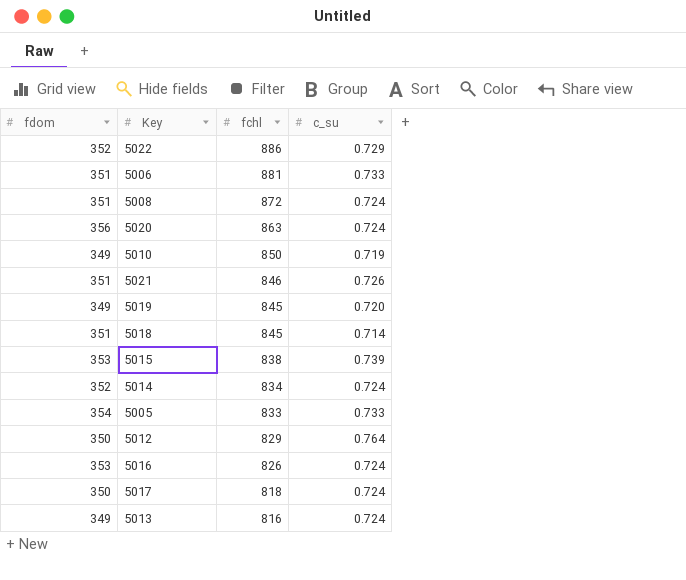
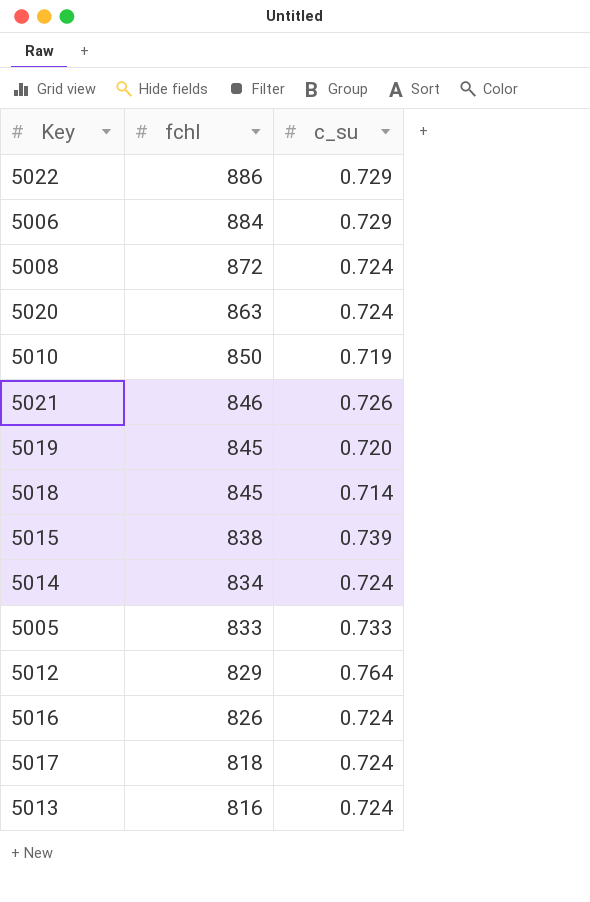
column fdom | position: 1 -> none
5006 | fchl: 881 -> 884
5006 | c_su: 0.733 -> 0.729

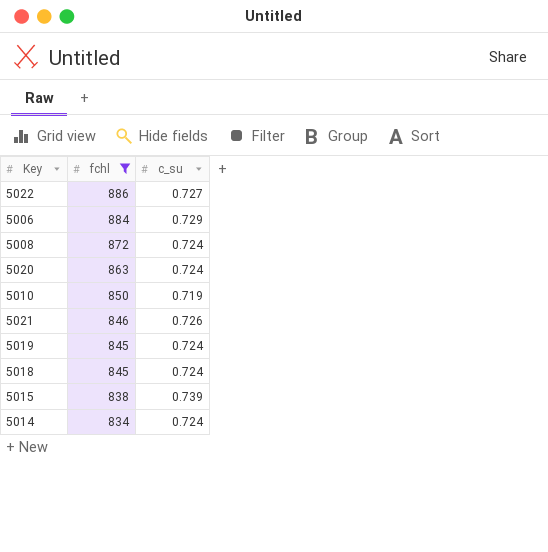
filter: none -> fchl >= 834
5022 | c_su: 0.729 -> 0.727
5019 | c_su: 0.720 -> 0.724
5018 | c_su: 0.714 -> 0.724

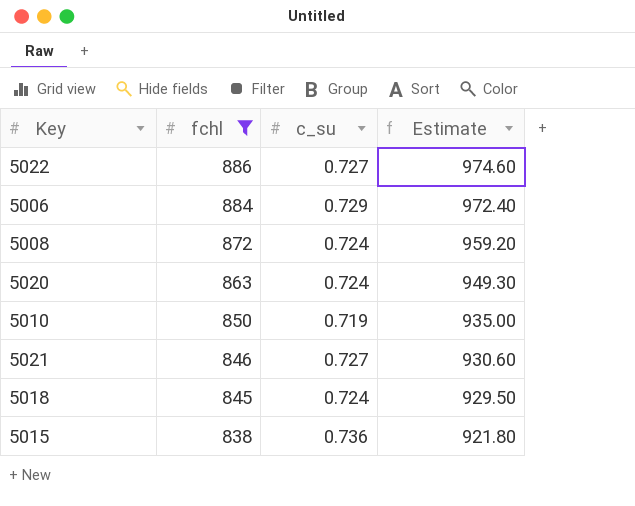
column Estimate | formula: none -> [fchl] * 1.1
row 5019: 845 | 0.724 -> none
row 5014: 834 | 0.724 -> none
5021 | c_su: 0.726 -> 0.727
5015 | c_su: 0.739 -> 0.736

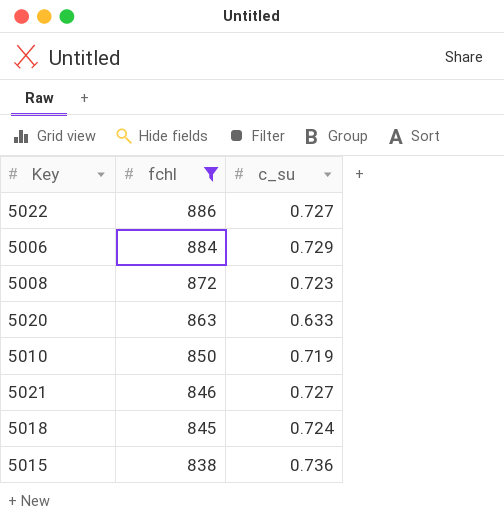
column Estimate | formula: [fchl] * 1.1 -> none
5008 | c_su: 0.724 -> 0.723
5020 | c_su: 0.724 -> 0.633

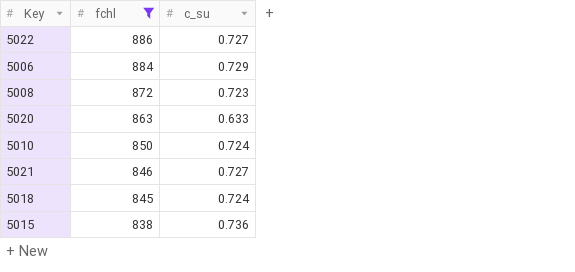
5010 | c_su: 0.719 -> 0.724

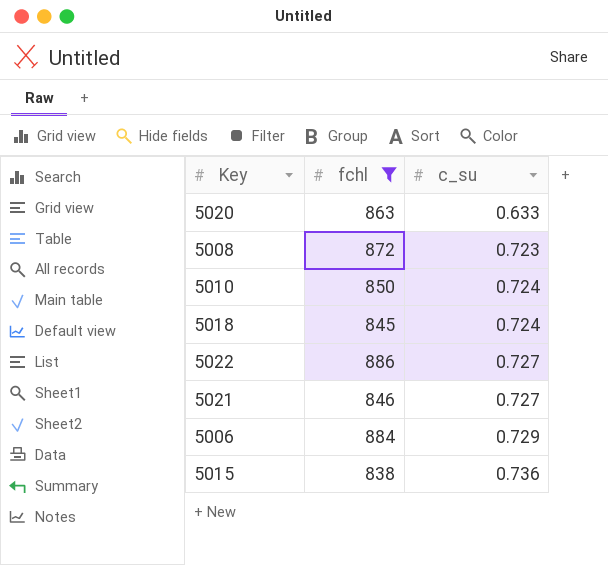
row order: fchl descending -> c_su ascending

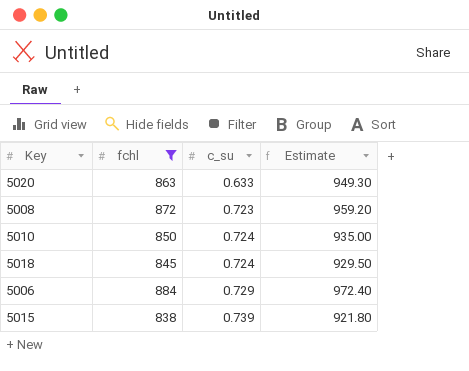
column Estimate | formula: none -> [fchl] * 1.1
row 5022: 886 | 0.727 -> none
row 5021: 846 | 0.727 -> none
5015 | c_su: 0.736 -> 0.739

